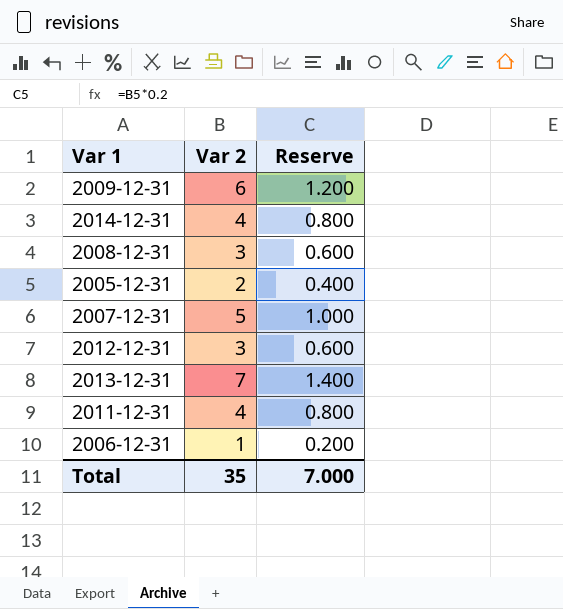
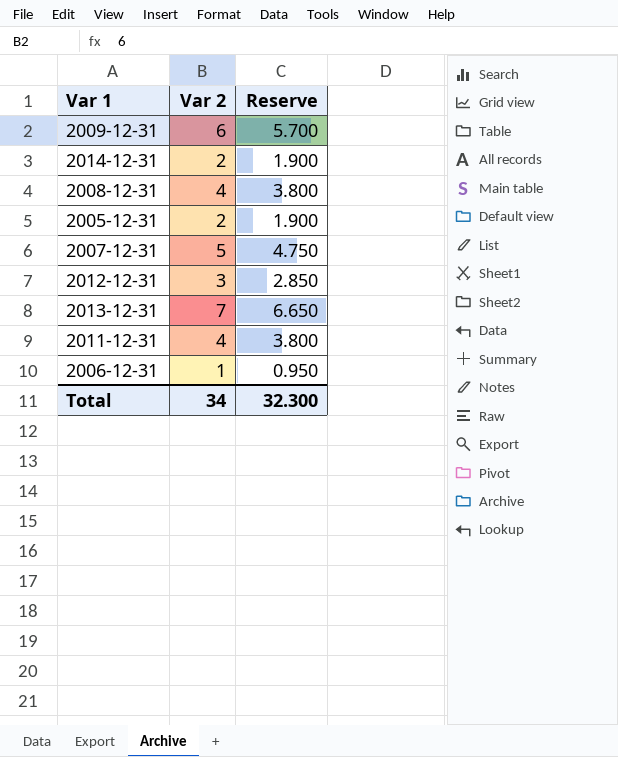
column Reserve | formula: [Var 2] * 0.2 -> [Var 2] * 0.95
2014-12-31 | Var 2: 4 -> 2
2008-12-31 | Var 2: 3 -> 4
Total | Var 2: 35 -> 34
Total | Reserve: 7.000 -> 32.300

